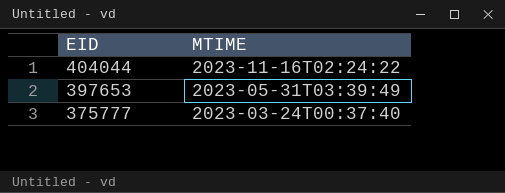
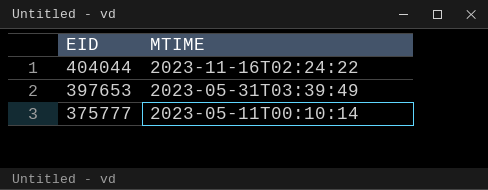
375777 | MTIME: 2023-03-24T00:37:40 -> 2023-05-11T00:10:14

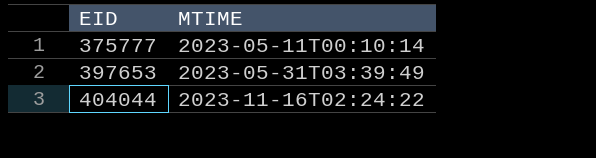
row order: EID descending -> EID ascending

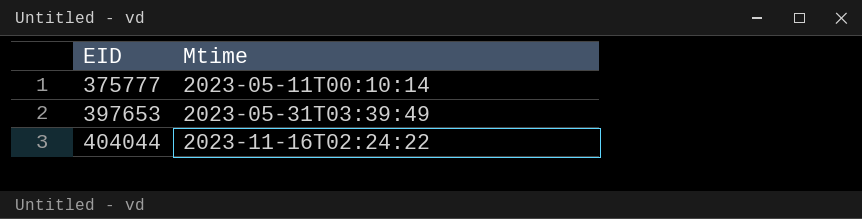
column name: MTIME -> Mtime

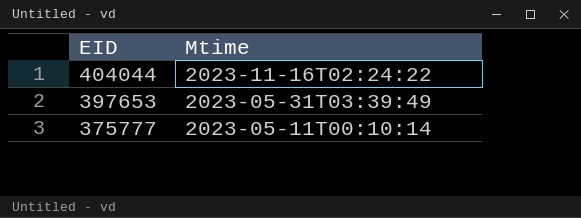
row order: EID ascending -> EID descending

